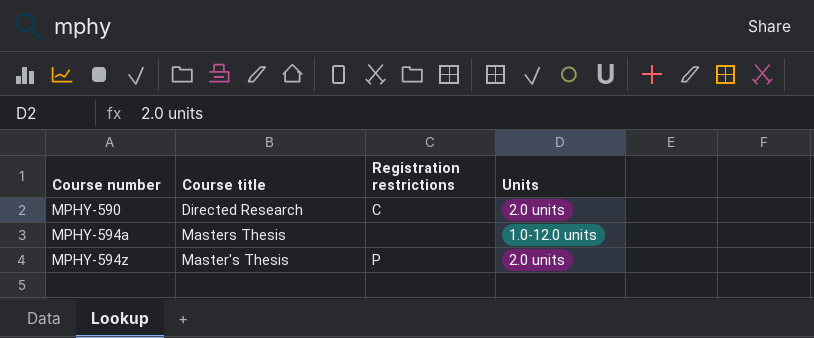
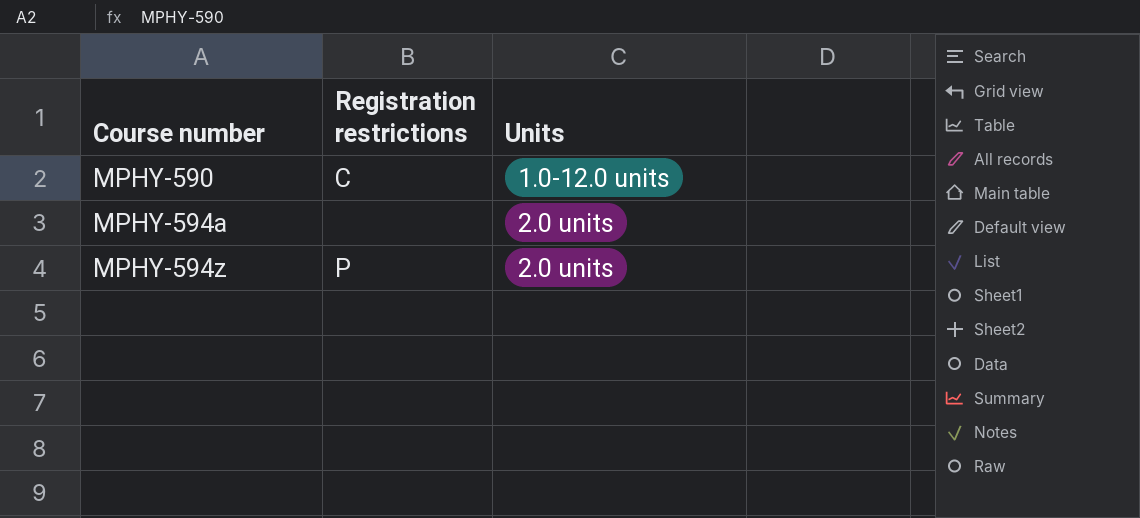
column Course title | position: 2 -> none
MPHY-590 | Units: 2.0 units -> 1.0-12.0 units
MPHY-594a | Units: 1.0-12.0 units -> 2.0 units

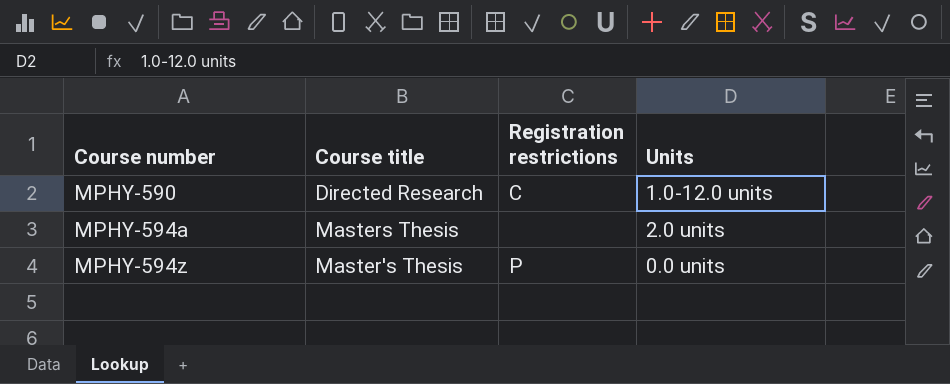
column Course title | position: none -> 2
MPHY-594z | Units: 2.0 units -> 0.0 units

